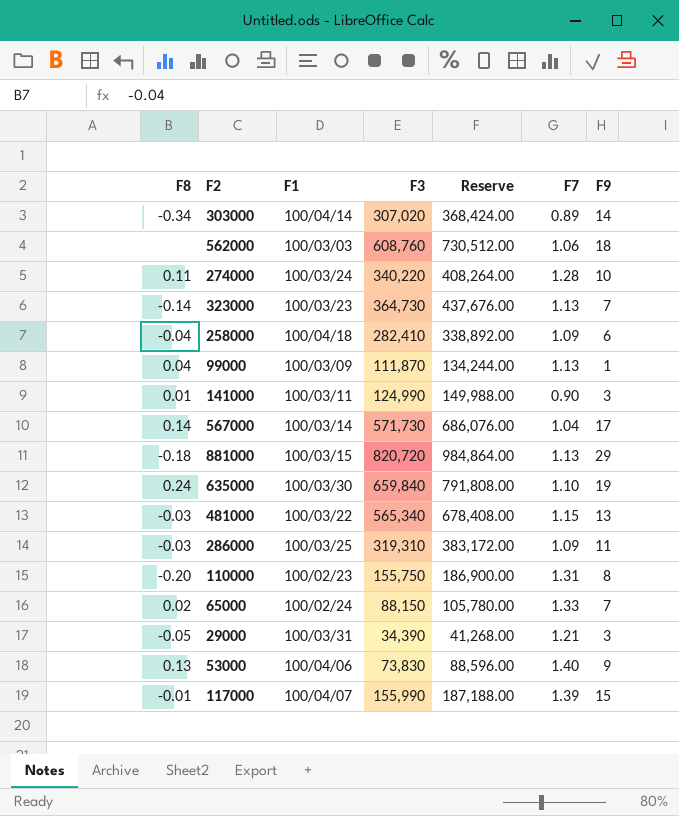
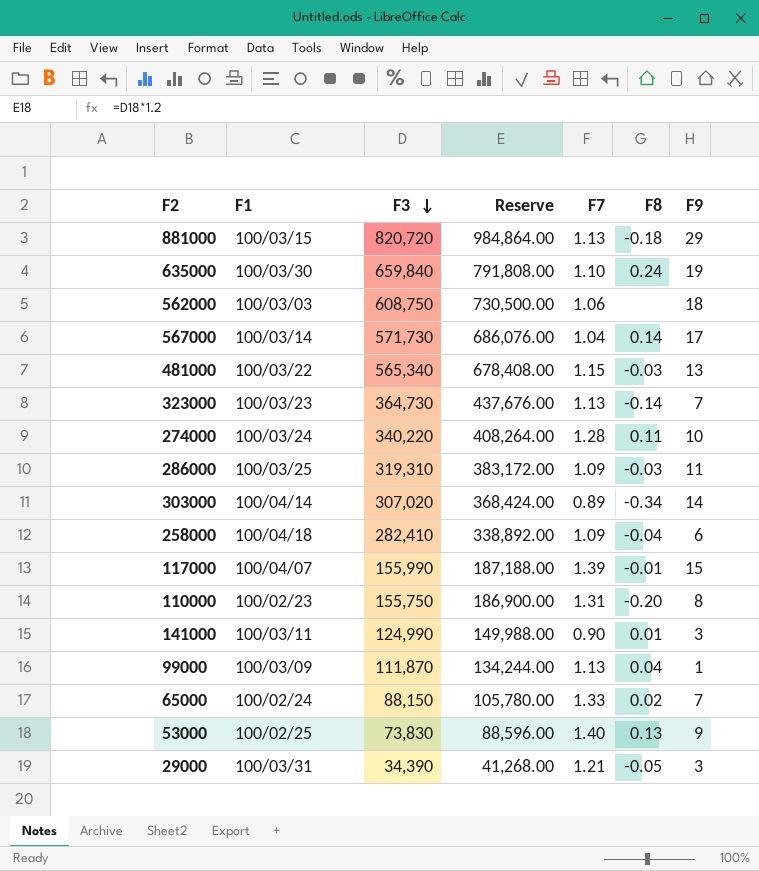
row order: none -> F3 descending
column F8 | position: 1 -> 6
562000 | F3: 608,760 -> 608,750
562000 | Reserve: 730,512.00 -> 730,500.00
53000 | F1: 100/04/06 -> 100/02/25

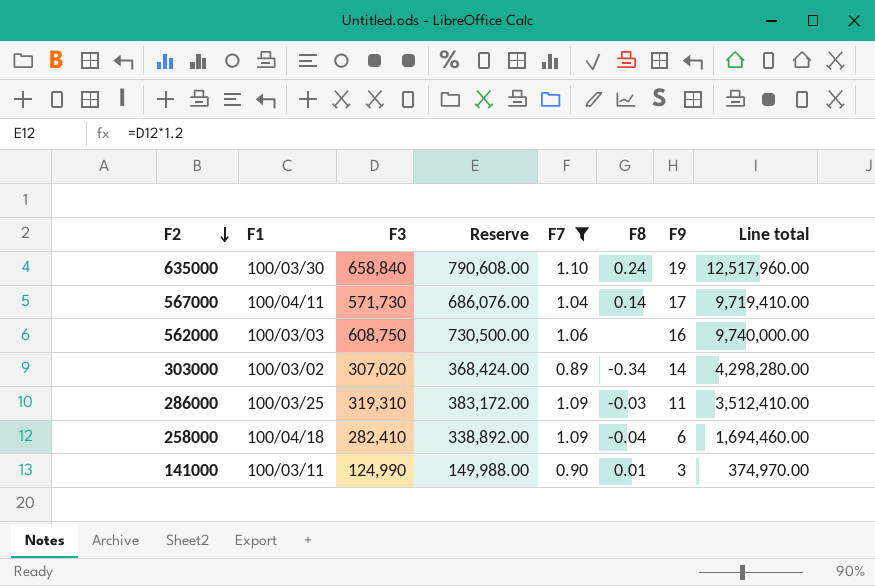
filter: none -> F7 <= 1.10
row order: F3 descending -> F2 descending
column Line total | formula: none -> [F3] * [F9]
635000 | F3: 659,840 -> 658,840
635000 | Reserve: 791,808.00 -> 790,608.00
567000 | F1: 100/03/14 -> 100/04/11
562000 | F9: 18 -> 16
303000 | F1: 100/04/14 -> 100/03/02

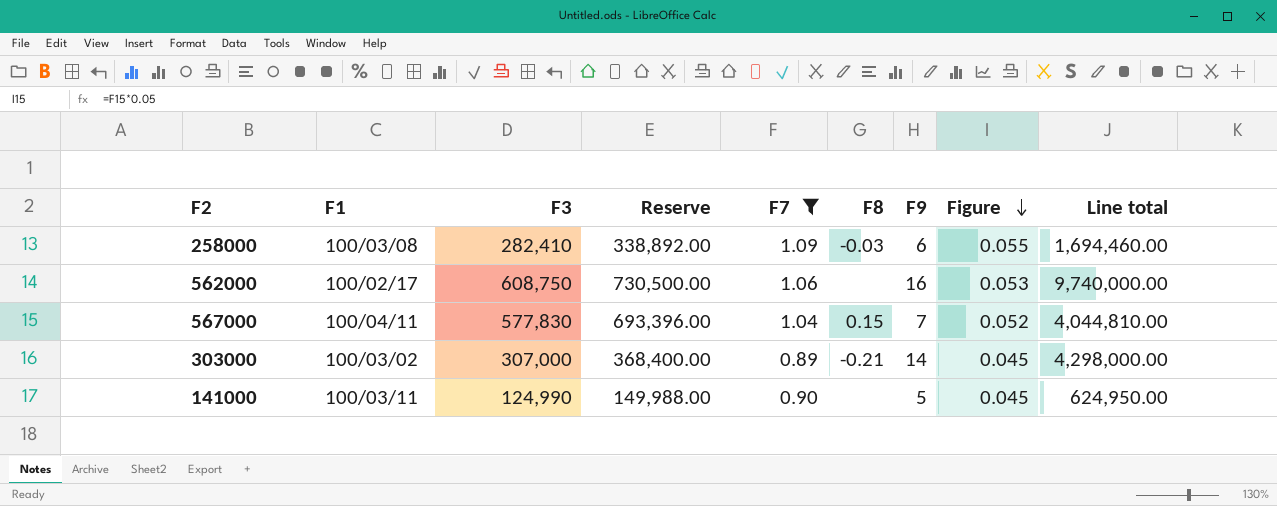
row order: F2 descending -> Figure descending
column Figure | formula: none -> [F7] * 0.05
row 635000: 100/03/30 | 658,840 | 790,608.00 | 1.10 | 0.24 | 19 | 12,517,960.00 -> none
row 286000: 100/03/25 | 319,310 | 383,172.00 | 1.09 | -0.03 | 11 | 3,512,410.00 -> none
258000 | F1: 100/04/18 -> 100/03/08
258000 | F8: -0.04 -> -0.03
562000 | F1: 100/03/03 -> 100/02/17
567000 | F3: 571,730 -> 577,830
567000 | Reserve: 686,076.00 -> 693,396.00
567000 | F8: 0.14 -> 0.15
567000 | F9: 17 -> 7
567000 | Line total: 9,719,410.00 -> 4,044,810.00
303000 | F3: 307,020 -> 307,000
303000 | Reserve: 368,424.00 -> 368,400.00
303000 | F8: -0.34 -> -0.21
303000 | Line total: 4,298,280.00 -> 4,298,000.00
141000 | F8: 0.01 -> none
141000 | F9: 3 -> 5
141000 | Line total: 374,970.00 -> 624,950.00

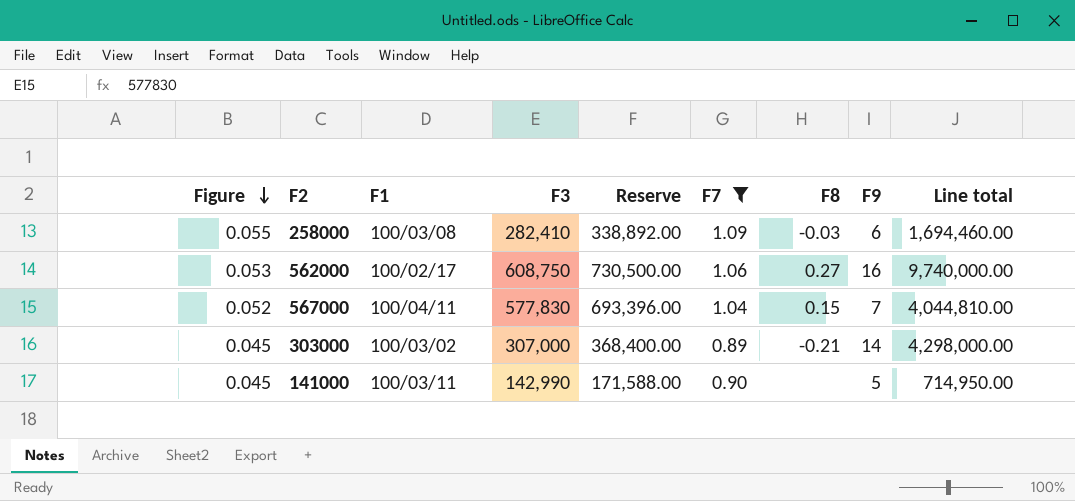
column Figure | position: 8 -> 1
562000 | F8: none -> 0.27
141000 | F3: 124,990 -> 142,990
141000 | Reserve: 149,988.00 -> 171,588.00
141000 | Line total: 624,950.00 -> 714,950.00

